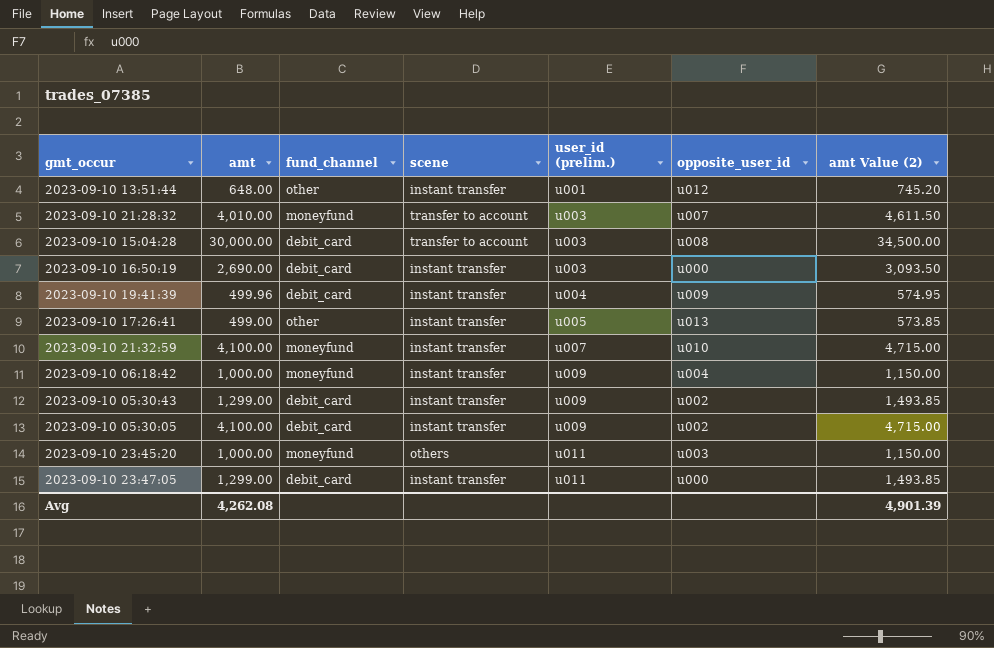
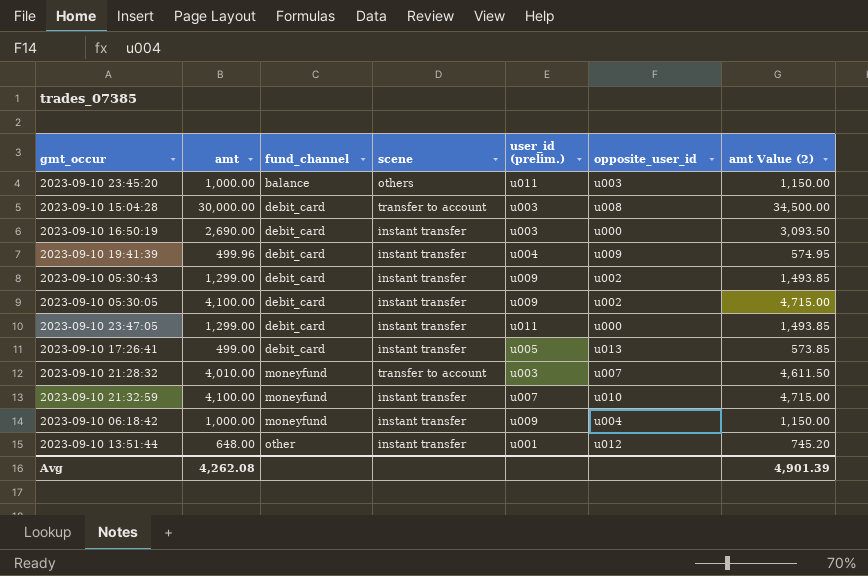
row order: user_id (prelim.) ascending -> fund_channel ascending
2023-09-10 23:45:20 | fund_channel: moneyfund -> balance
2023-09-10 17:26:41 | fund_channel: other -> debit_card

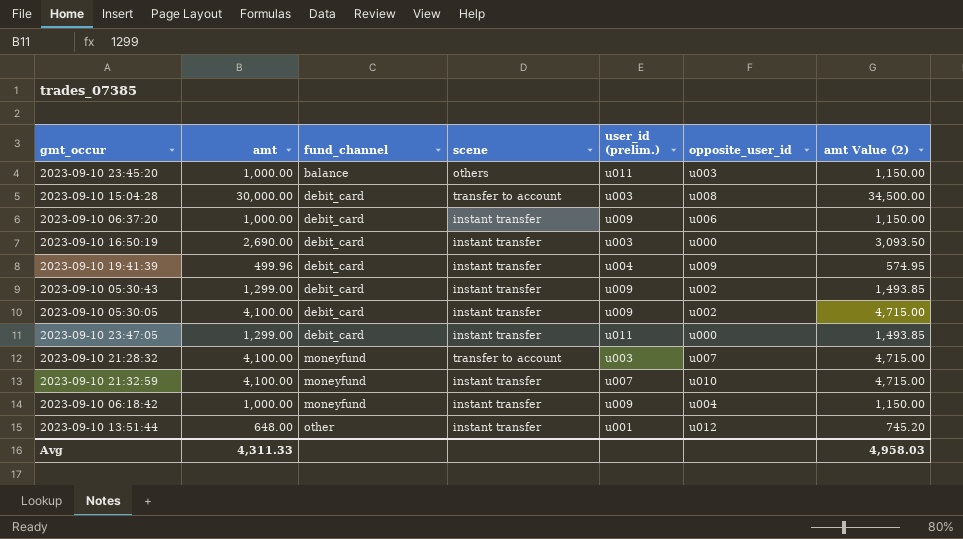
row 2023-09-10 17:26:41: 499.00 | debit_card | instant transfer | u005 | u013 | 573.85 -> none
row 2023-09-10 06:37:20: none -> 1,000.00 | debit_card | instant transfer | u009 | u006 | 1,150.00
2023-09-10 21:28:32 | amt: 4,010.00 -> 4,100.00
2023-09-10 21:28:32 | amt Value (2): 4,611.50 -> 4,715.00
Avg | amt: 4,262.08 -> 4,311.33
Avg | amt Value (2): 4,901.39 -> 4,958.03

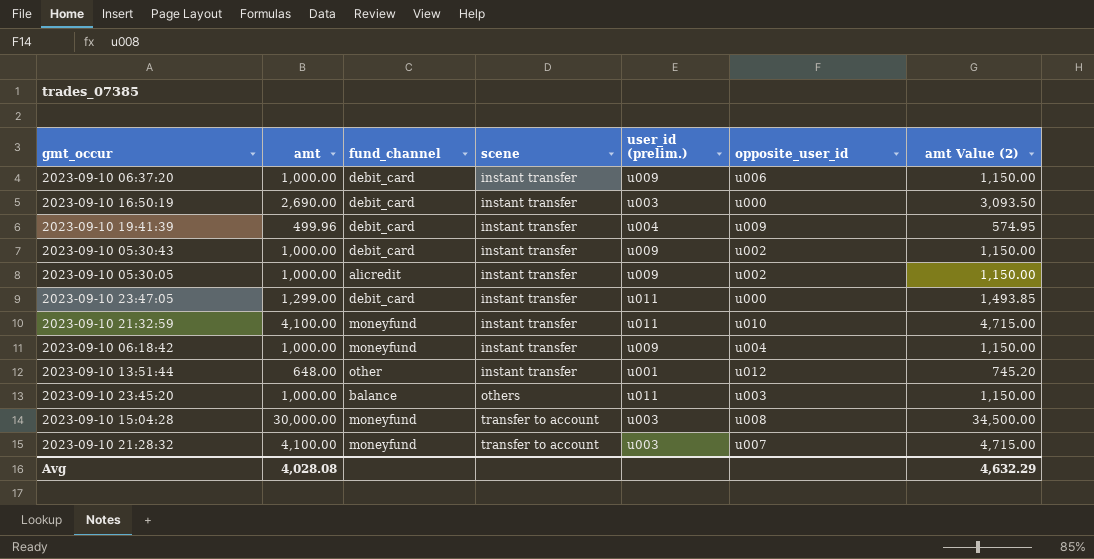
row order: fund_channel ascending -> scene ascending
2023-09-10 05:30:43 | amt: 1,299.00 -> 1,000.00
2023-09-10 05:30:43 | amt Value (2): 1,493.85 -> 1,150.00
2023-09-10 05:30:05 | amt: 4,100.00 -> 1,000.00
2023-09-10 05:30:05 | fund_channel: debit_card -> alicredit
2023-09-10 05:30:05 | amt Value (2): 4,715.00 -> 1,150.00
2023-09-10 21:32:59 | user_id (prelim.): u007 -> u011
2023-09-10 15:04:28 | fund_channel: debit_card -> moneyfund
Avg | amt: 4,311.33 -> 4,028.08
Avg | amt Value (2): 4,958.03 -> 4,632.29

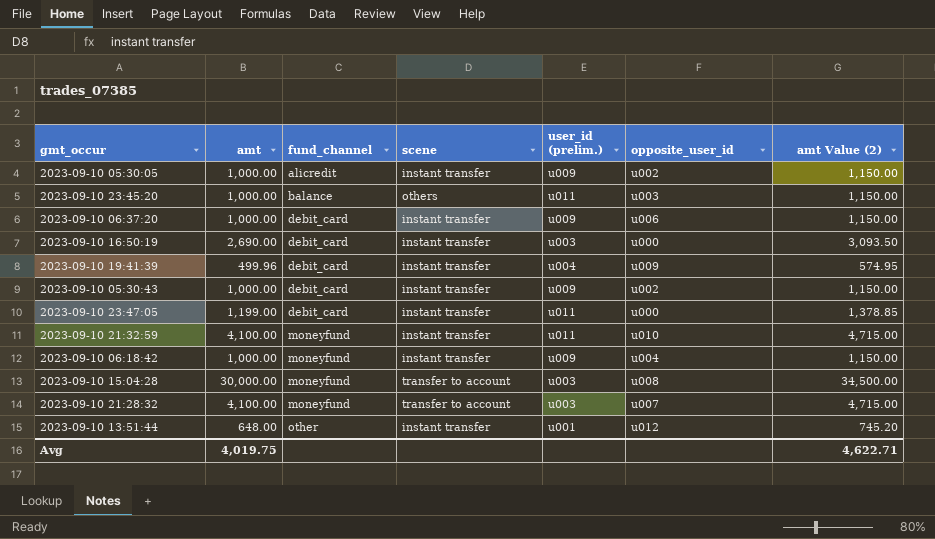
row order: scene ascending -> fund_channel ascending
2023-09-10 23:47:05 | amt: 1,299.00 -> 1,199.00
2023-09-10 23:47:05 | amt Value (2): 1,493.85 -> 1,378.85
Avg | amt: 4,028.08 -> 4,019.75
Avg | amt Value (2): 4,632.29 -> 4,622.71

